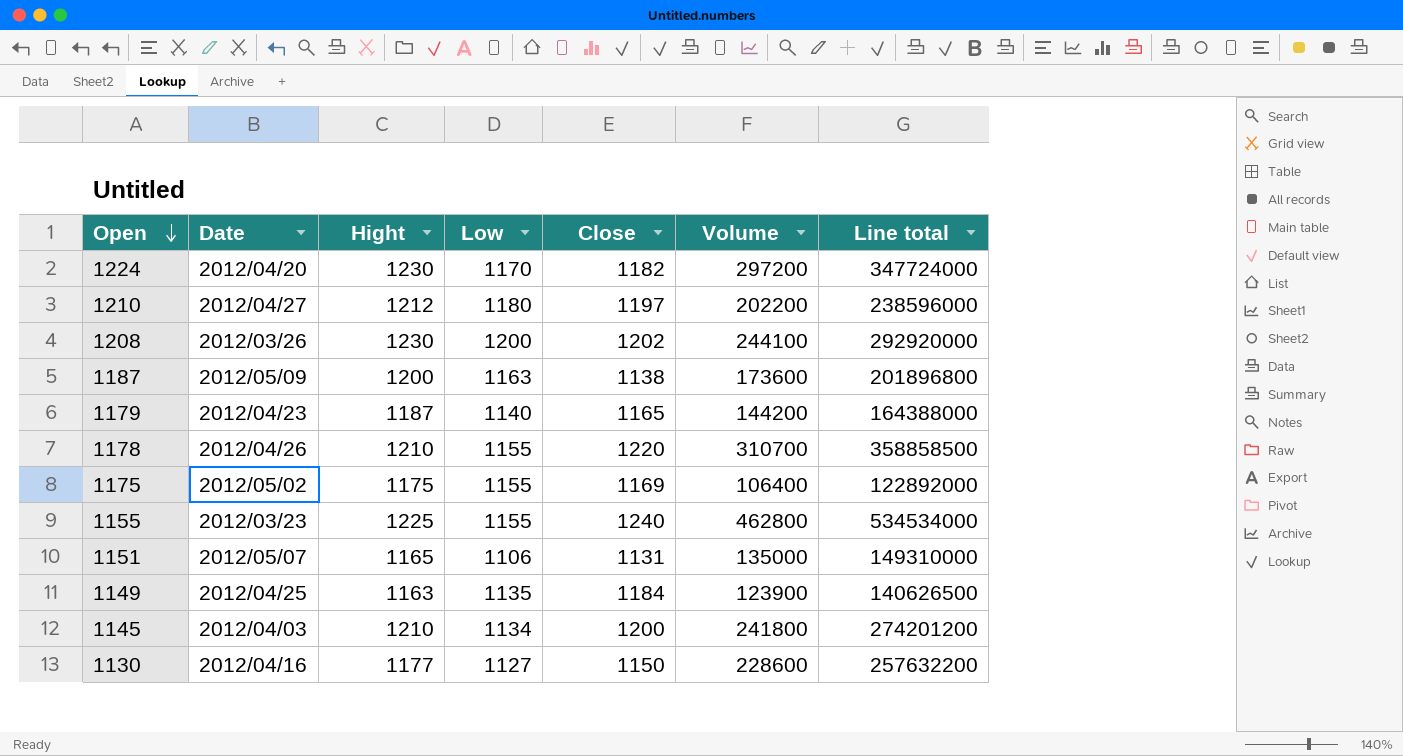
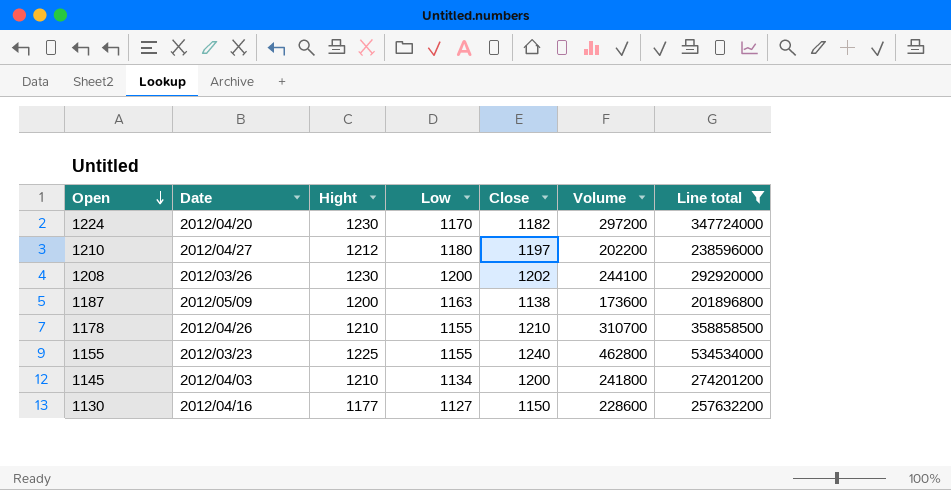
filter: none -> Line total >= 201896800
1178 | Close: 1220 -> 1210

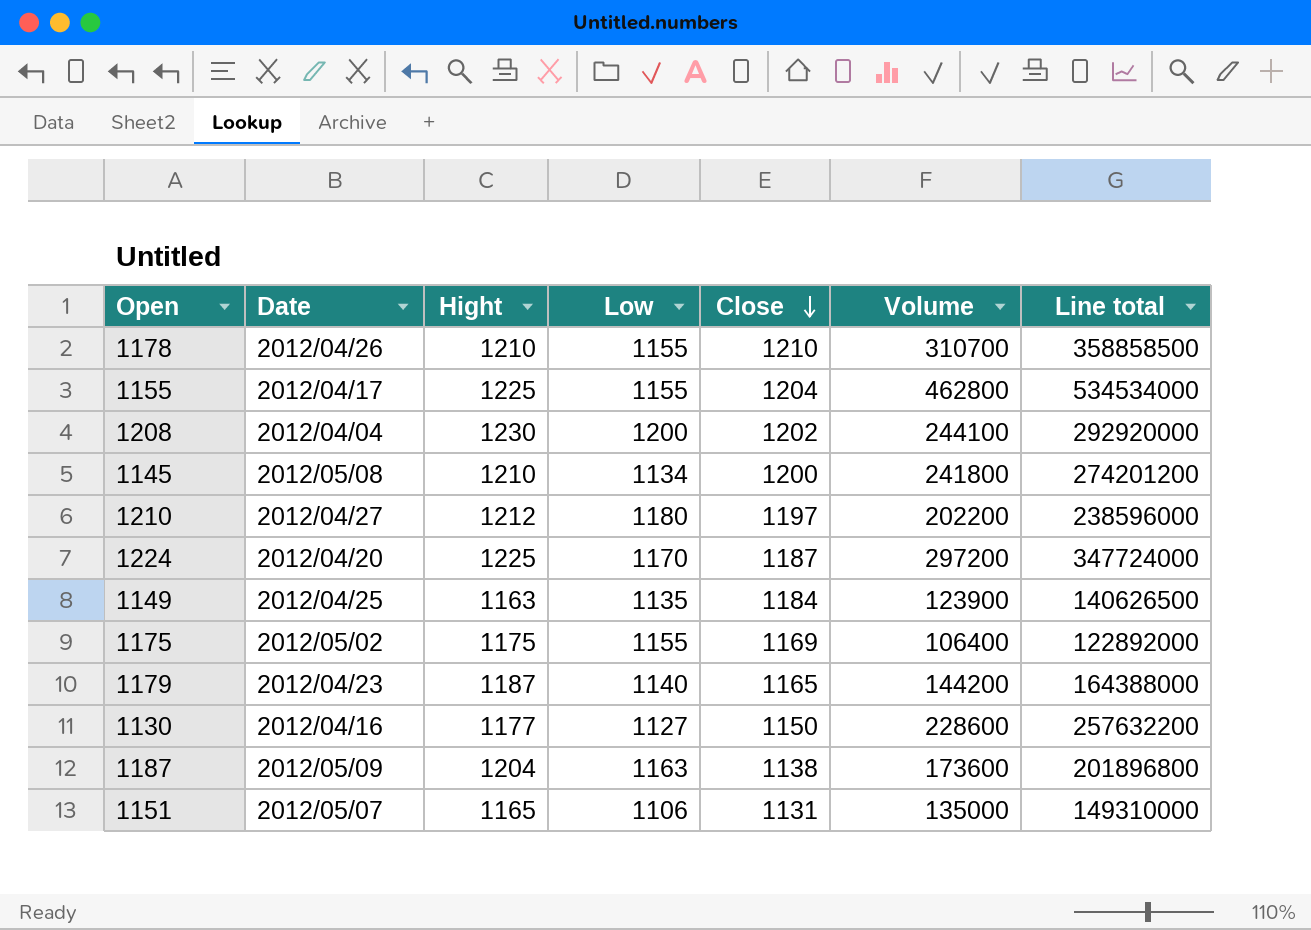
filter: Line total >= 201896800 -> none
row order: Open descending -> Close descending
1155 | Date: 2012/03/23 -> 2012/04/17
1155 | Close: 1240 -> 1204
1208 | Date: 2012/03/26 -> 2012/04/04
1145 | Date: 2012/04/03 -> 2012/05/08
1224 | Hight: 1230 -> 1225
1224 | Close: 1182 -> 1187
1187 | Hight: 1200 -> 1204

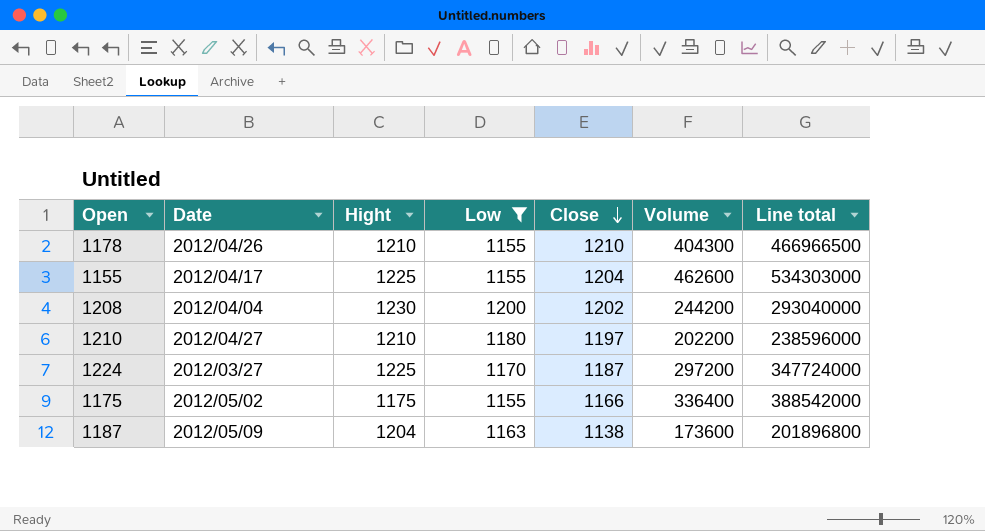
filter: none -> Low >= 1155
1178 | Volume: 310700 -> 404300
1178 | Line total: 358858500 -> 466966500
1155 | Volume: 462800 -> 462600
1155 | Line total: 534534000 -> 534303000
1208 | Volume: 244100 -> 244200
1208 | Line total: 292920000 -> 293040000
1210 | Hight: 1212 -> 1210
1224 | Date: 2012/04/20 -> 2012/03/27
1175 | Close: 1169 -> 1166
1175 | Volume: 106400 -> 336400
1175 | Line total: 122892000 -> 388542000

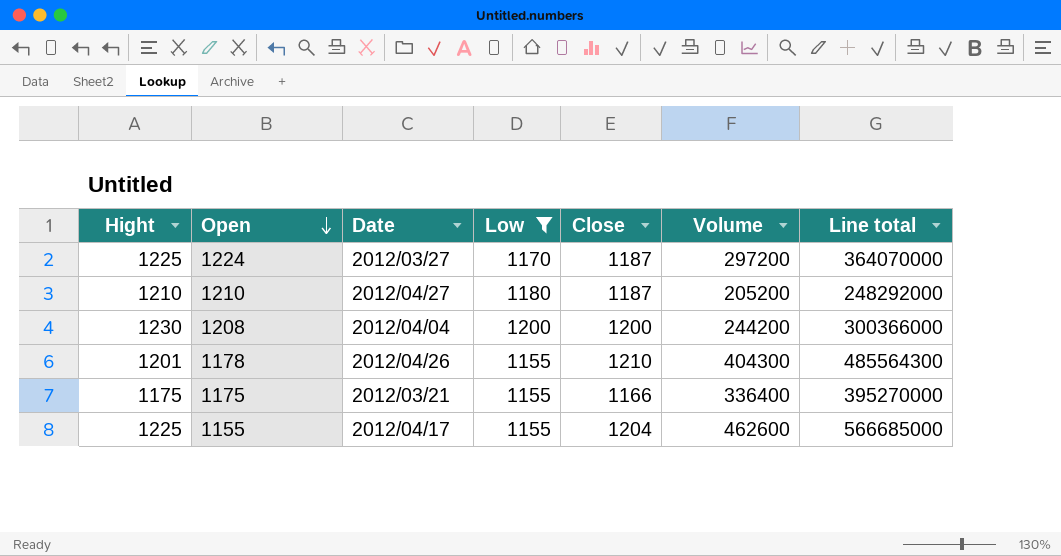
row order: Close descending -> Open descending
column Hight | position: 3 -> 1
column Line total | formula: [Low] * [Volume] -> [Hight] * [Volume]
row 1187: 2012/05/09 | 1204 | 1163 | 1138 | 173600 | 201896800 -> none
1210 | Close: 1197 -> 1187
1210 | Volume: 202200 -> 205200
1208 | Close: 1202 -> 1200
1178 | Hight: 1210 -> 1201
1175 | Date: 2012/05/02 -> 2012/03/21

